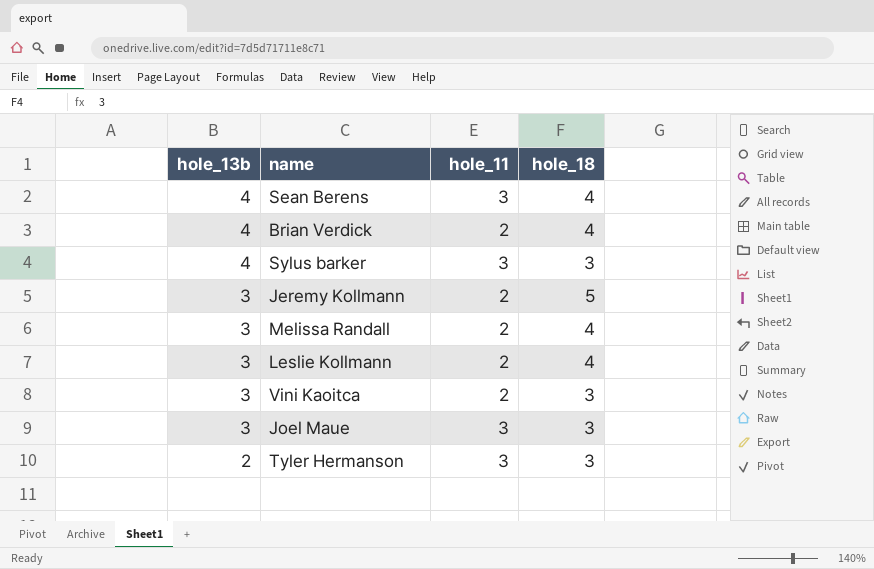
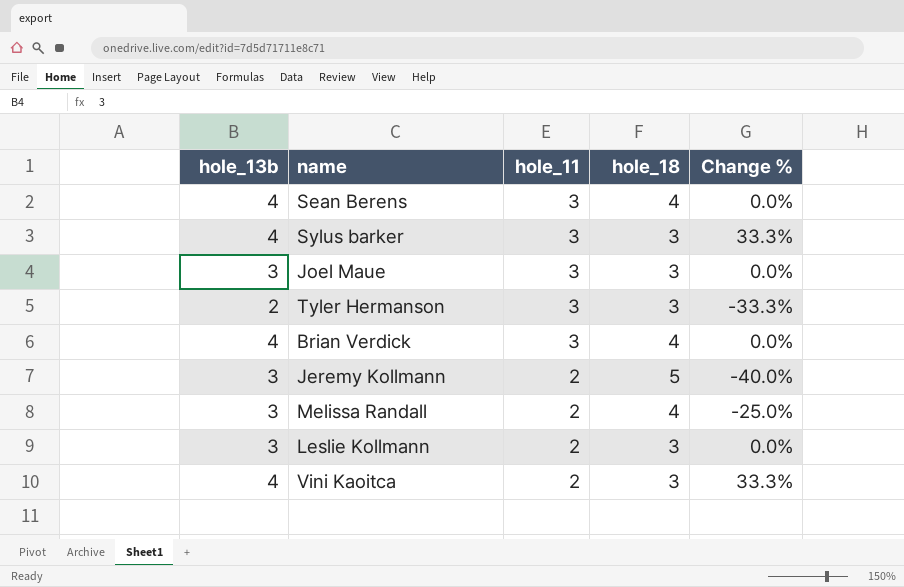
row order: hole_13b descending -> hole_11 descending
column Change % | formula: none -> ([hole_13b] - [hole_18]) / [hole_18]
Brian Verdick | hole_11: 2 -> 3
Leslie Kollmann | hole_18: 4 -> 3
Vini Kaoitca | hole_13b: 3 -> 4

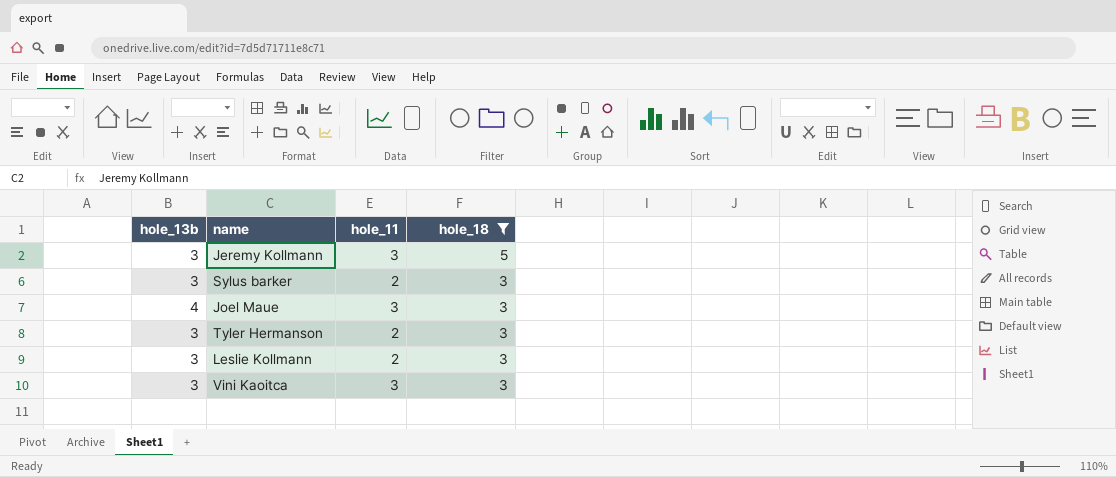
filter: none -> hole_18 != 4
row order: hole_11 descending -> hole_18 descending
column Change % | formula: ([hole_13b] - [hole_18]) / [hole_18] -> none
Jeremy Kollmann | hole_11: 2 -> 3
Sylus barker | hole_13b: 4 -> 3
Sylus barker | hole_11: 3 -> 2
Joel Maue | hole_13b: 3 -> 4
Tyler Hermanson | hole_13b: 2 -> 3
Tyler Hermanson | hole_11: 3 -> 2
Vini Kaoitca | hole_13b: 4 -> 3
Vini Kaoitca | hole_11: 2 -> 3

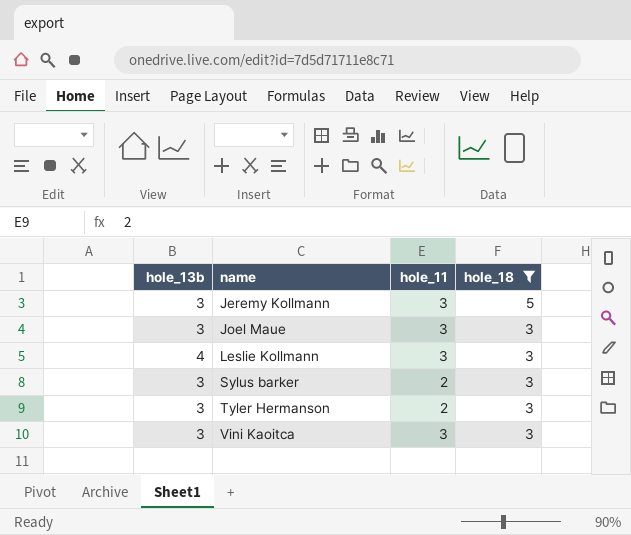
row order: hole_18 descending -> name ascending
Joel Maue | hole_13b: 4 -> 3
Leslie Kollmann | hole_13b: 3 -> 4
Leslie Kollmann | hole_11: 2 -> 3

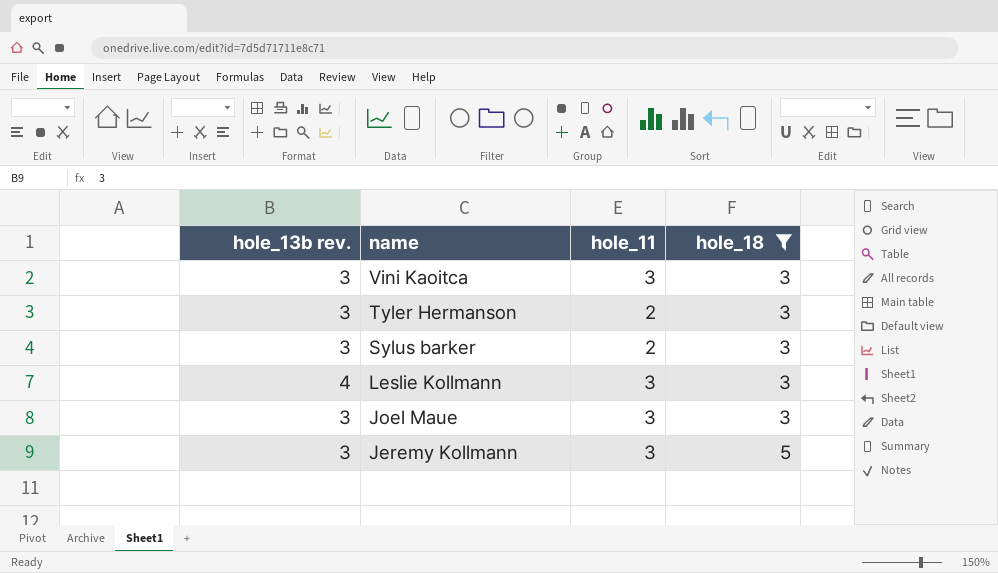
row order: name ascending -> name descending
column name: hole_13b -> hole_13b rev.

